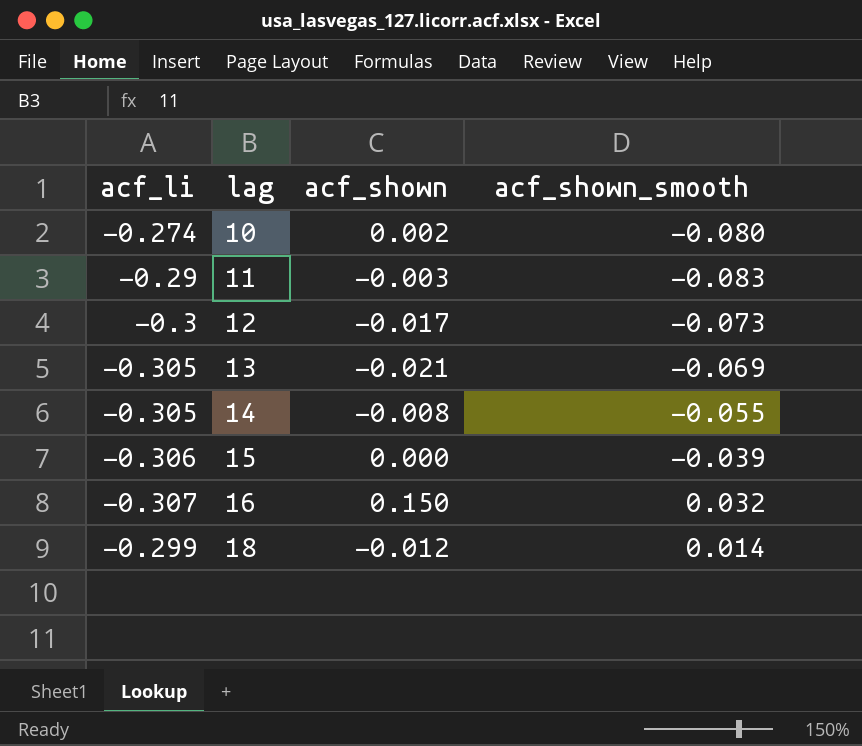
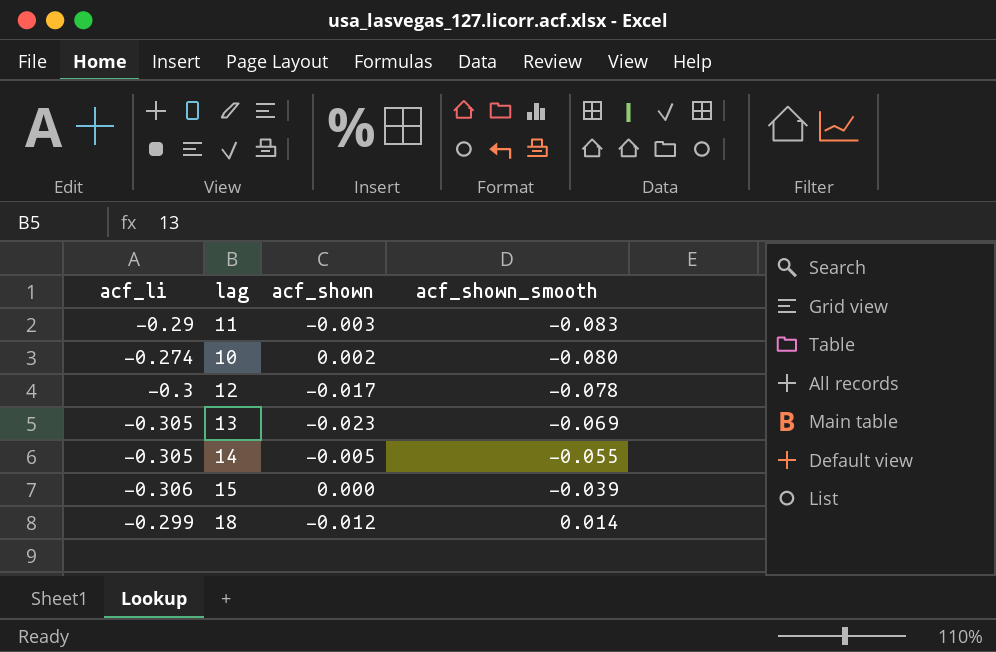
row order: lag ascending -> acf_shown_smooth ascending
row 16: -0.307 | 0.150 | 0.032 -> none
12 | acf_shown_smooth: -0.073 -> -0.078
13 | acf_shown: -0.021 -> -0.023
14 | acf_shown: -0.008 -> -0.005

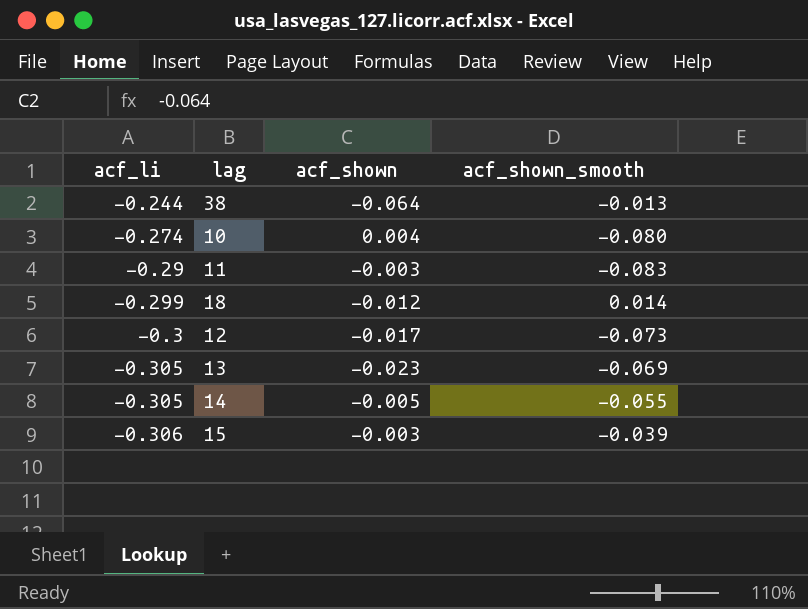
row order: acf_shown_smooth ascending -> acf_li descending
row 38: none -> -0.244 | -0.064 | -0.013
10 | acf_shown: 0.002 -> 0.004
12 | acf_shown_smooth: -0.078 -> -0.073
15 | acf_shown: 0.000 -> -0.003

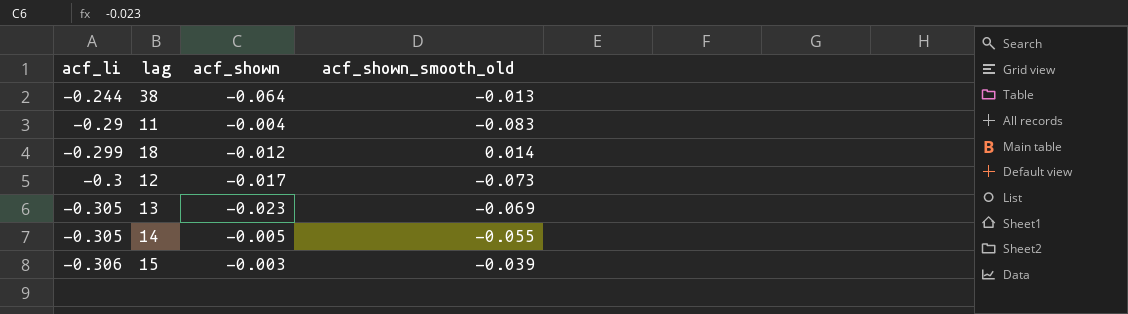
column name: acf_shown_smooth -> acf_shown_smooth_old
row 10: -0.274 | 0.004 | -0.080 -> none
11 | acf_shown: -0.003 -> -0.004

